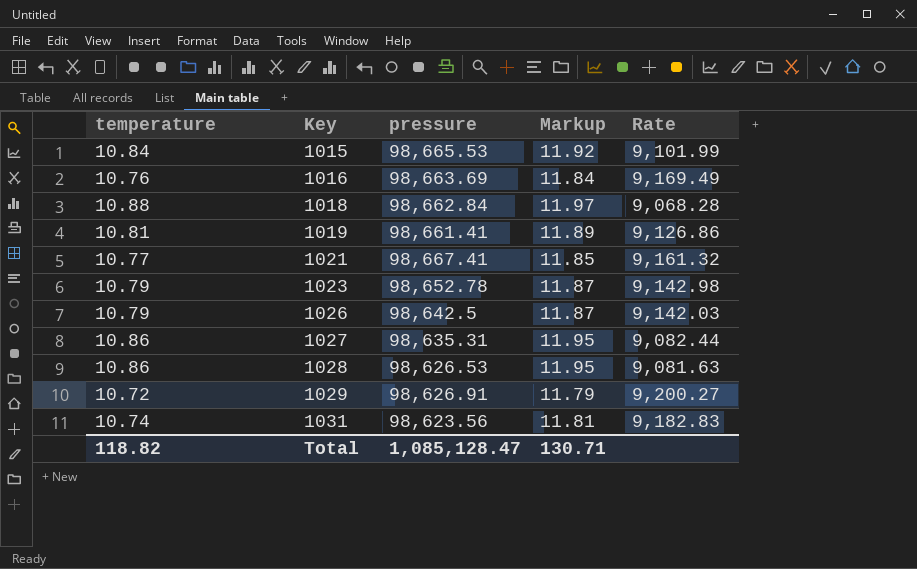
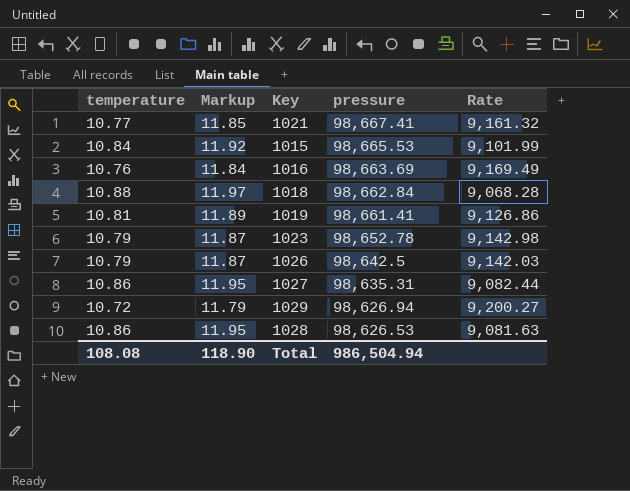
row order: Key ascending -> pressure descending
column Markup | position: 4 -> 2
row 1031: 10.74 | 98,623.56 | 11.81 | 9,182.83 -> none
1029 | pressure: 98,626.91 -> 98,626.94
Total | temperature: 118.82 -> 108.08
Total | Markup: 130.71 -> 118.90
Total | pressure: 1,085,128.47 -> 986,504.94

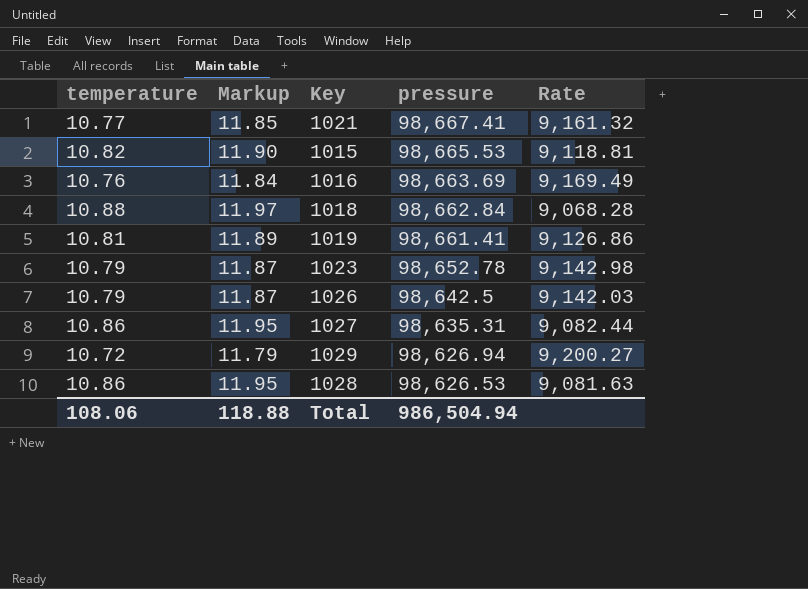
1015 | temperature: 10.84 -> 10.82
1015 | Markup: 11.92 -> 11.90
1015 | Rate: 9,101.99 -> 9,118.81
Total | temperature: 108.08 -> 108.06
Total | Markup: 118.90 -> 118.88

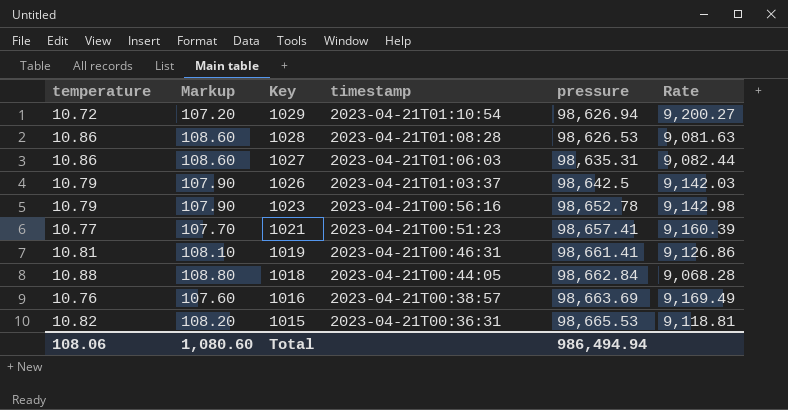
row order: pressure descending -> Key descending
column Markup | formula: [temperature] * 1.1 -> [temperature] * 10
column timestamp | position: none -> 4
1021 | pressure: 98,667.41 -> 98,657.41
1021 | Rate: 9,161.32 -> 9,160.39
Total | Markup: 118.88 -> 1,080.60
Total | pressure: 986,504.94 -> 986,494.94

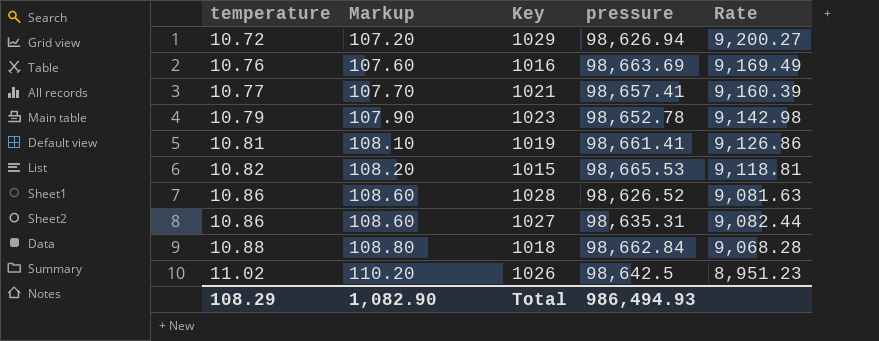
row order: Key descending -> temperature ascending
column timestamp | position: 4 -> none
1028 | pressure: 98,626.53 -> 98,626.52
1026 | temperature: 10.79 -> 11.02
1026 | Markup: 107.90 -> 110.20
1026 | Rate: 9,142.03 -> 8,951.23
Total | temperature: 108.06 -> 108.29
Total | Markup: 1,080.60 -> 1,082.90
Total | pressure: 986,494.94 -> 986,494.93

